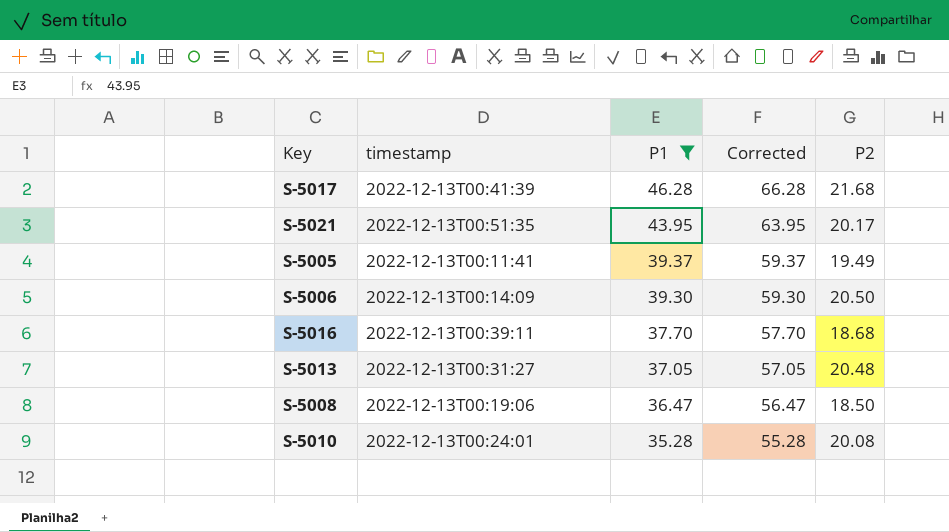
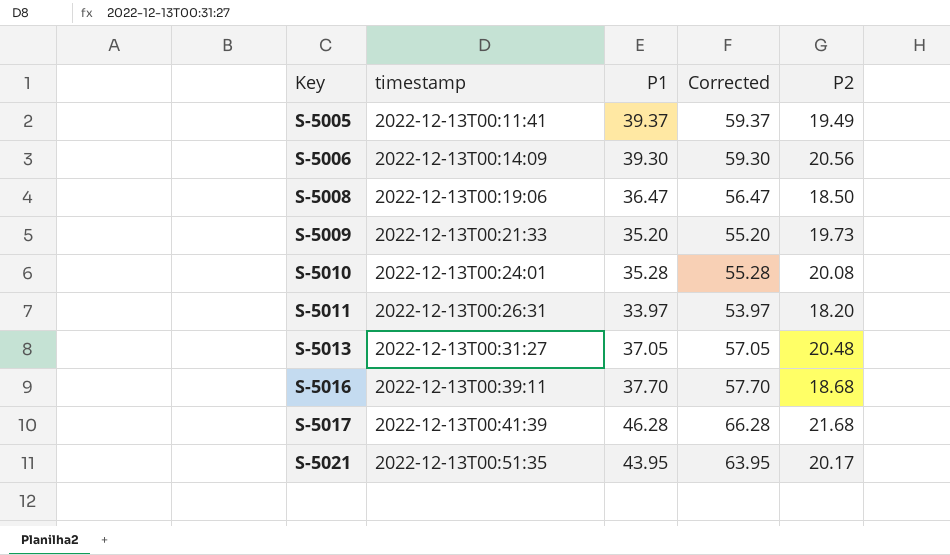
filter: P1 >= 35.28 -> none
row order: P1 descending -> Key ascending
S-5006 | P2: 20.50 -> 20.56

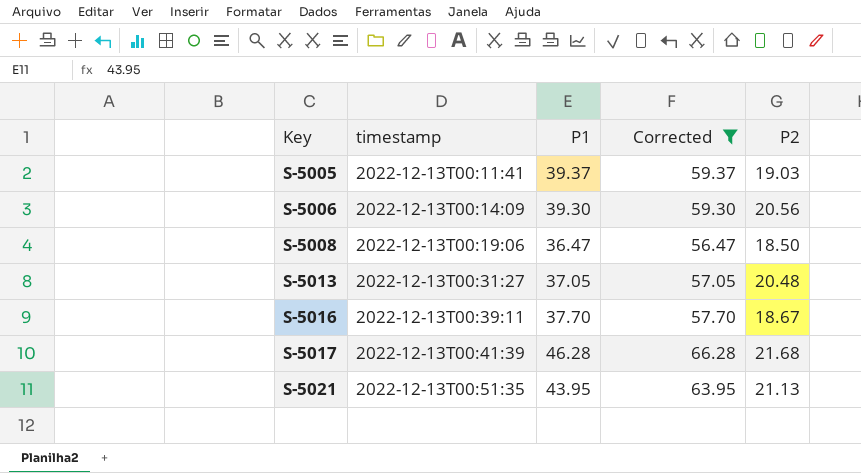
filter: none -> Corrected >= 56.47
S-5005 | P2: 19.49 -> 19.03
S-5016 | P2: 18.68 -> 18.67
S-5021 | P2: 20.17 -> 21.13

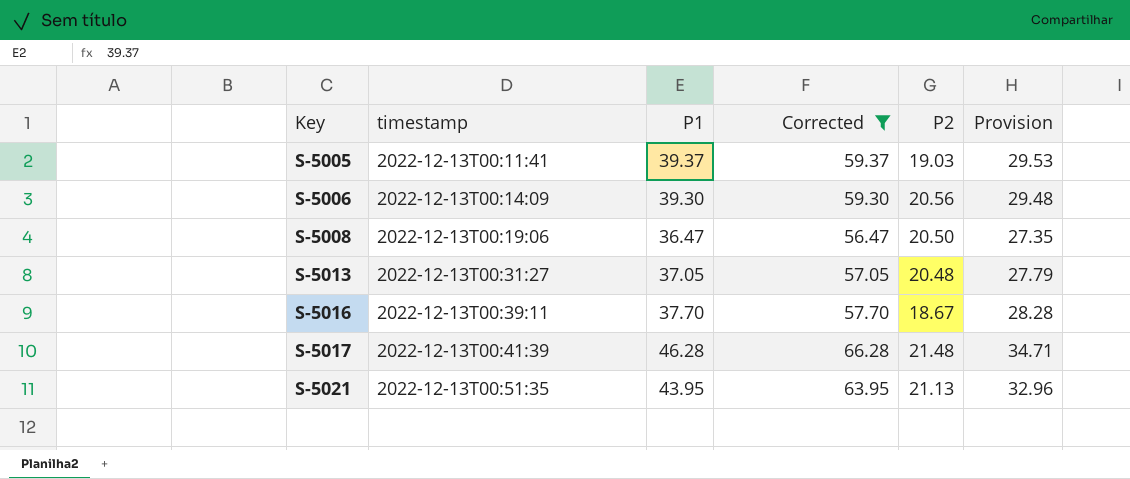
column Provision | formula: none -> [P1] * 0.75
S-5008 | P2: 18.50 -> 20.50
S-5017 | P2: 21.68 -> 21.48

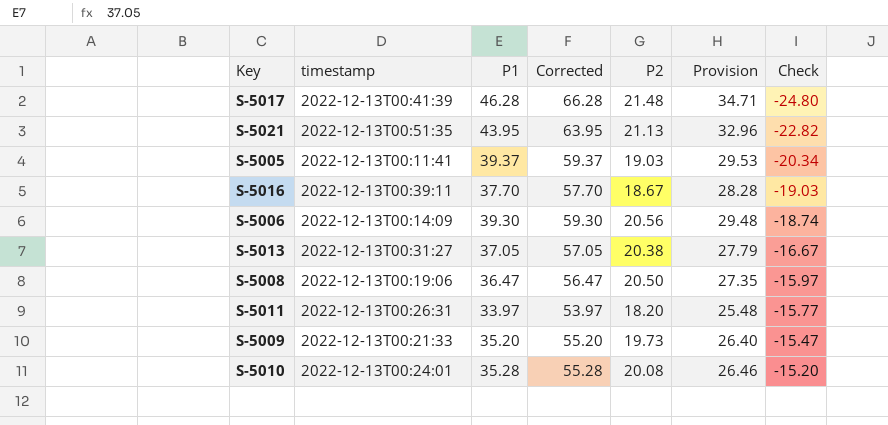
filter: Corrected >= 56.47 -> none
row order: Key ascending -> Check ascending
column Check | formula: none -> [P2] - [P1]
S-5013 | P2: 20.48 -> 20.38

